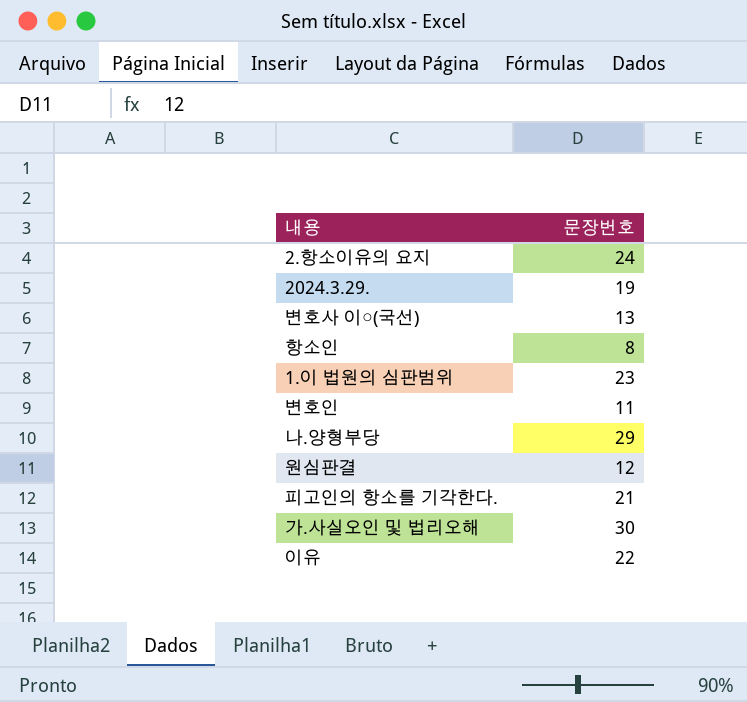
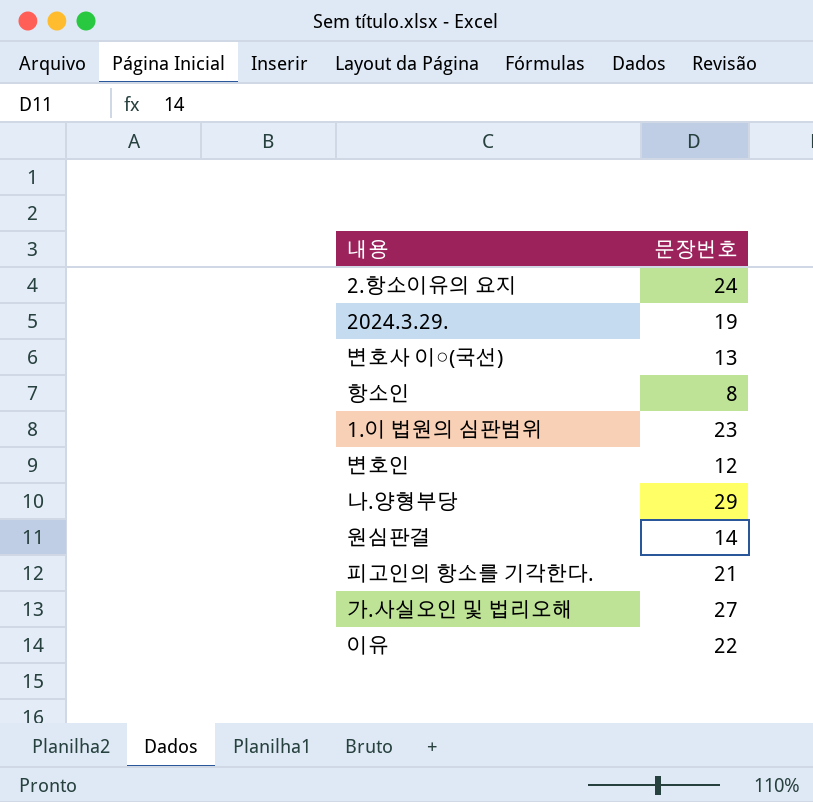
변호인 | 문장번호: 11 -> 12
원심판결 | 문장번호: 12 -> 14
가.사실오인 및 법리오해 | 문장번호: 30 -> 27

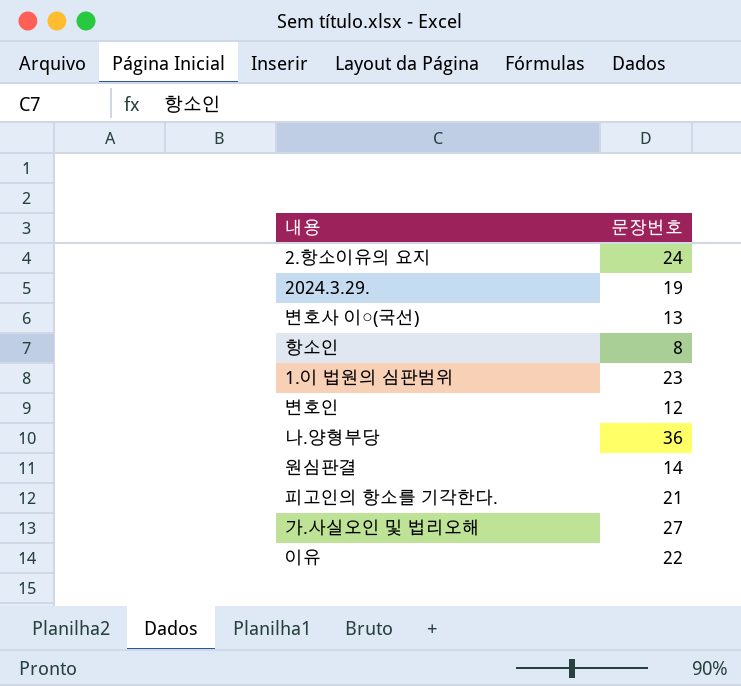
나.양형부당 | 문장번호: 29 -> 36

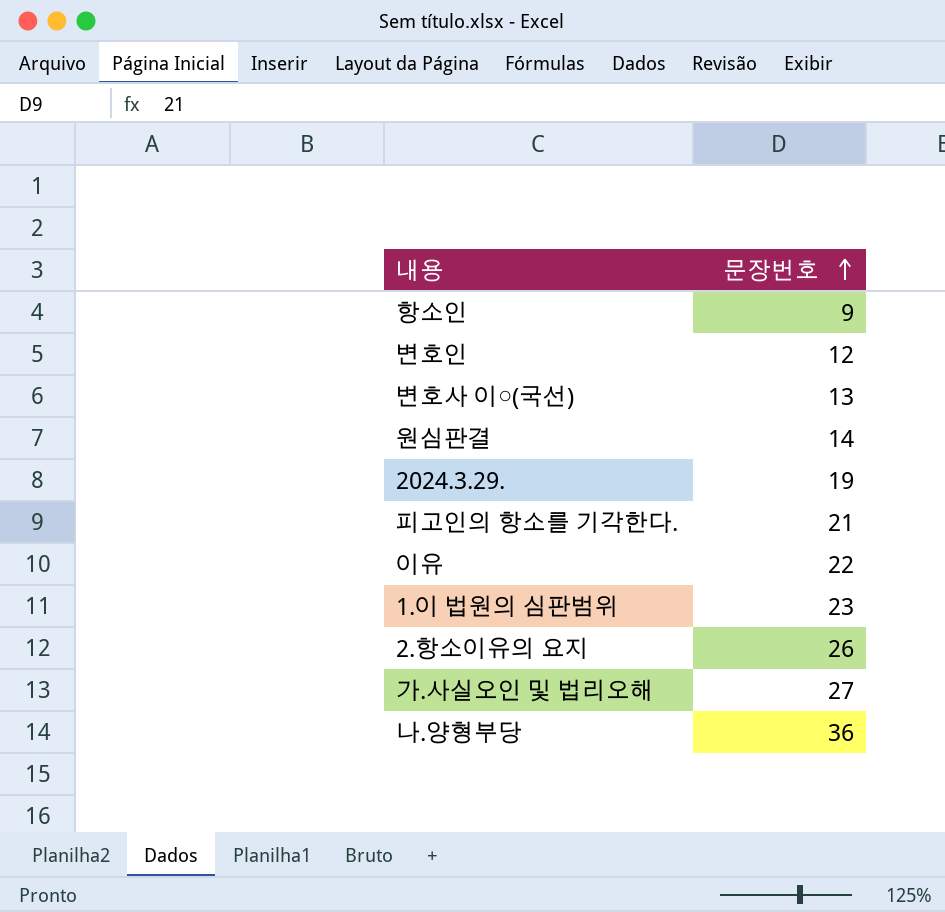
row order: none -> 문장번호 ascending
항소인 | 문장번호: 8 -> 9
2.항소이유의 요지 | 문장번호: 24 -> 26

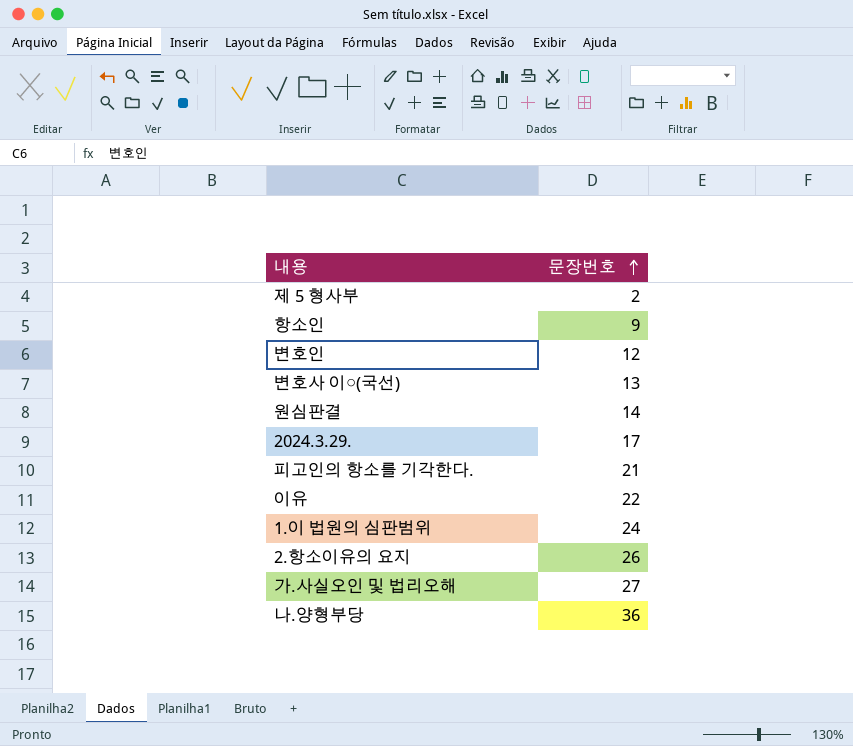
row 제 5 형사부: none -> 2
2024.3.29. | 문장번호: 19 -> 17
1.이 법원의 심판범위 | 문장번호: 23 -> 24

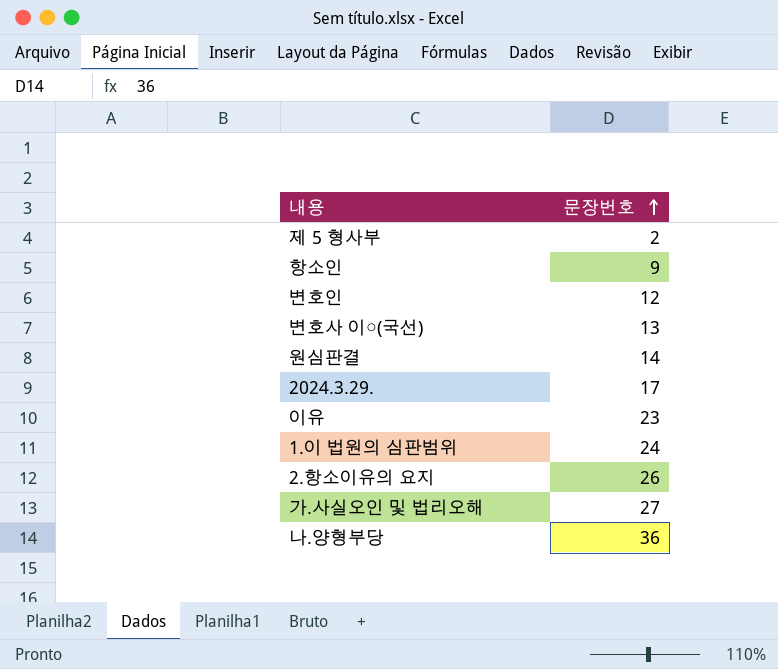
row 피고인의 항소를 기각한다.: 21 -> none
이유 | 문장번호: 22 -> 23

